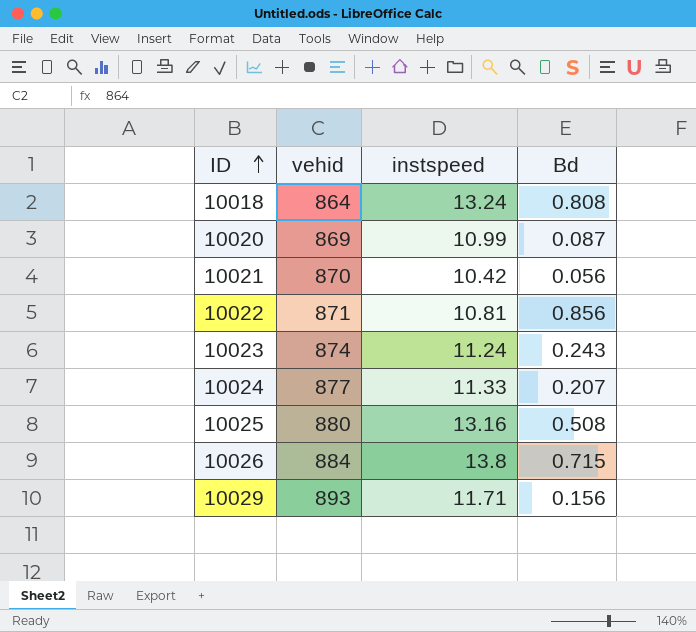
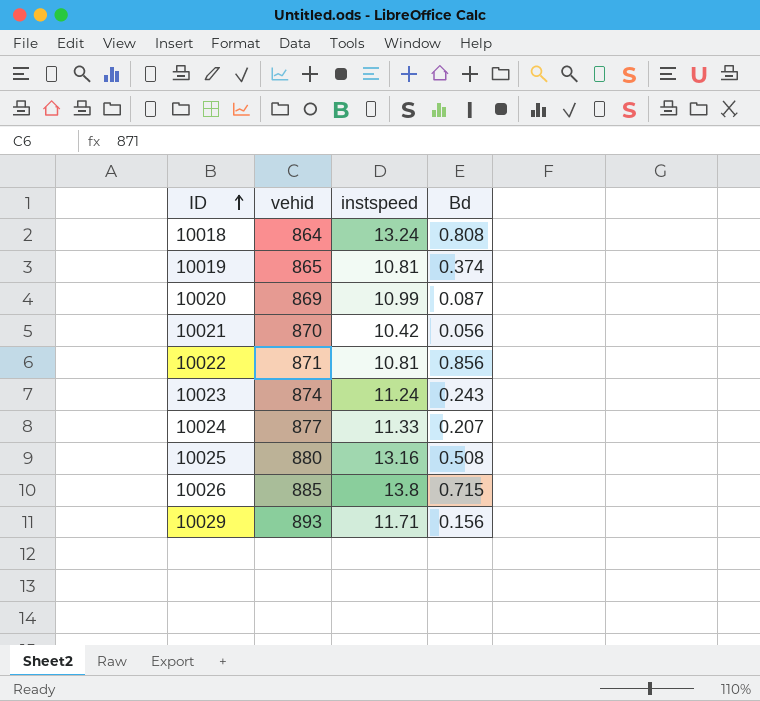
row 10019: none -> 865 | 10.81 | 0.374
10026 | vehid: 884 -> 885

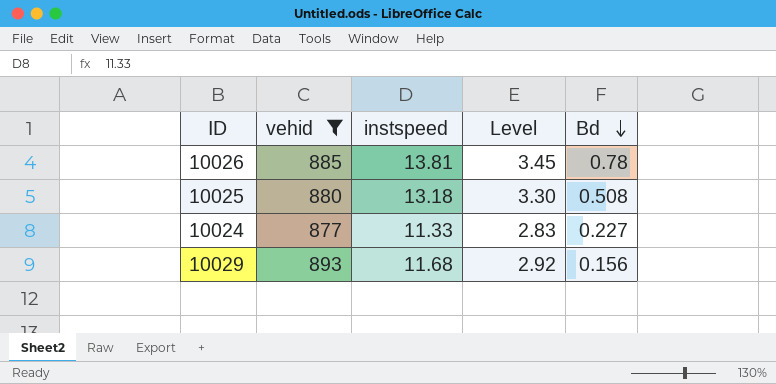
filter: none -> vehid >= 877
row order: ID ascending -> Bd descending
column Level | formula: none -> [instspeed] * 0.25
10026 | instspeed: 13.8 -> 13.81
10026 | Bd: 0.715 -> 0.78
10025 | instspeed: 13.16 -> 13.18
10024 | Bd: 0.207 -> 0.227
10029 | instspeed: 11.71 -> 11.68

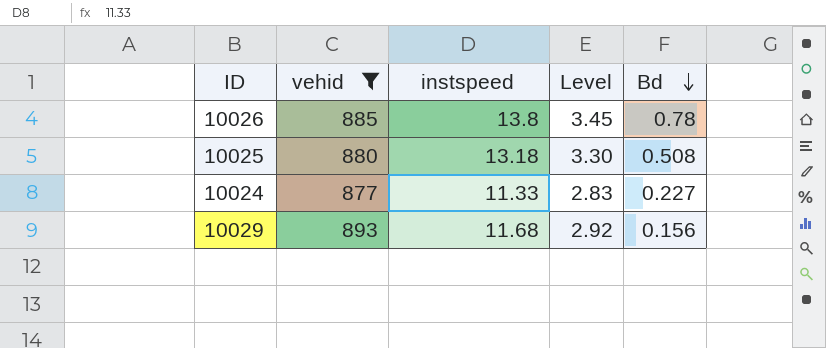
10026 | instspeed: 13.81 -> 13.8

